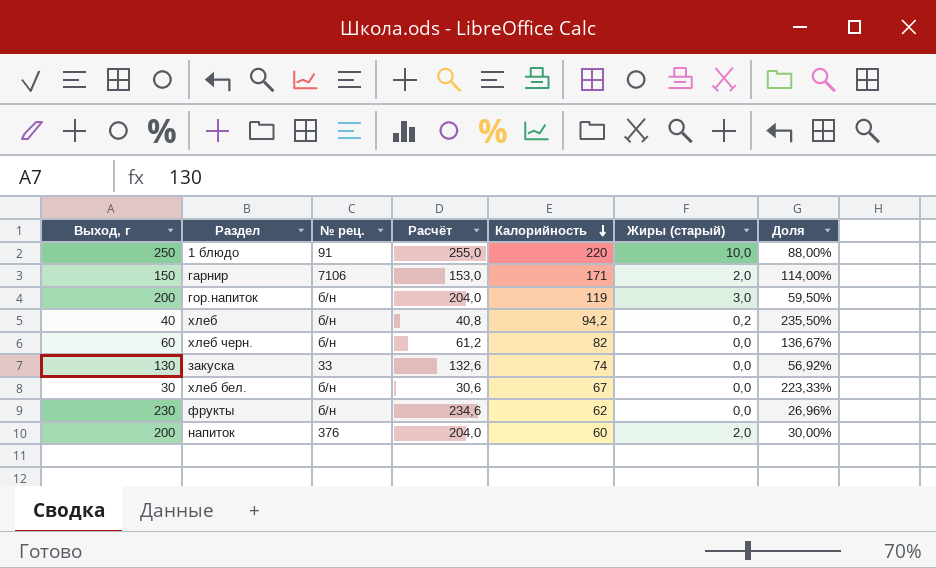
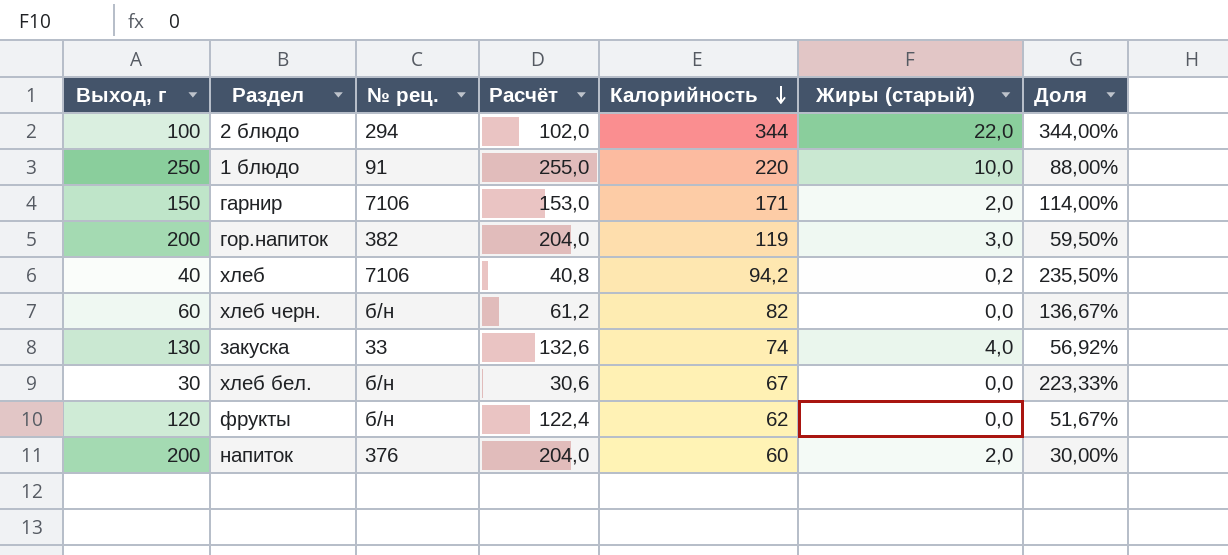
row 2 блюдо: none -> 100 | 294 | 102,0 | 344 | 22,0 | 344,00%
гор.напиток | № рец.: б/н -> 382
хлеб | № рец.: б/н -> 7106
закуска | Жиры (старый): 0,0 -> 4,0
фрукты | Выход, г: 230 -> 120
фрукты | Расчёт: 234,6 -> 122,4
фрукты | Доля: 26,96% -> 51,67%

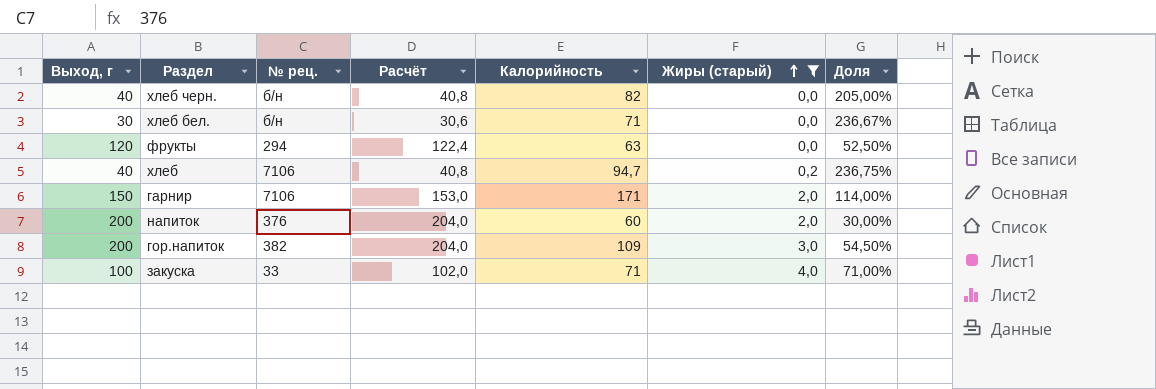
filter: none -> Жиры (старый) <= 4,0
row order: Калорийность descending -> Жиры (старый) ascending
хлеб черн. | Выход, г: 60 -> 40
хлеб черн. | Расчёт: 61,2 -> 40,8
хлеб черн. | Доля: 136,67% -> 205,00%
хлеб бел. | Калорийность: 67 -> 71
хлеб бел. | Доля: 223,33% -> 236,67%
фрукты | № рец.: б/н -> 294
фрукты | Калорийность: 62 -> 63
фрукты | Доля: 51,67% -> 52,50%
хлеб | Калорийность: 94,2 -> 94,7
хлеб | Доля: 235,50% -> 236,75%
гор.напиток | Калорийность: 119 -> 109
гор.напиток | Доля: 59,50% -> 54,50%
закуска | Выход, г: 130 -> 100
закуска | Расчёт: 132,6 -> 102,0
закуска | Калорийность: 74 -> 71
закуска | Доля: 56,92% -> 71,00%

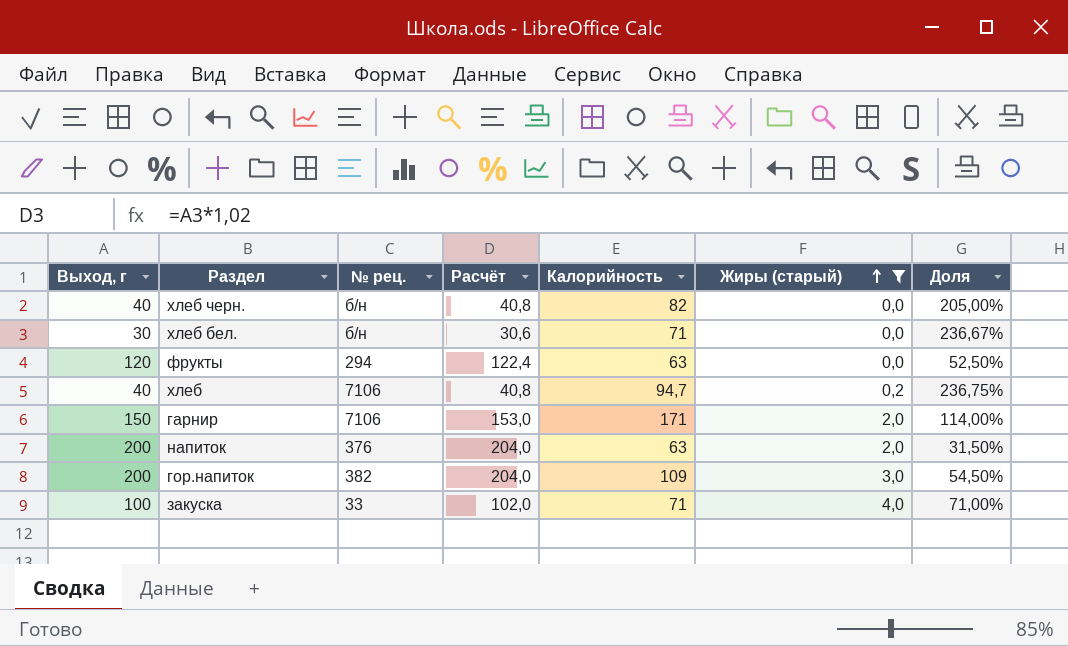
напиток | Калорийность: 60 -> 63
напиток | Доля: 30,00% -> 31,50%

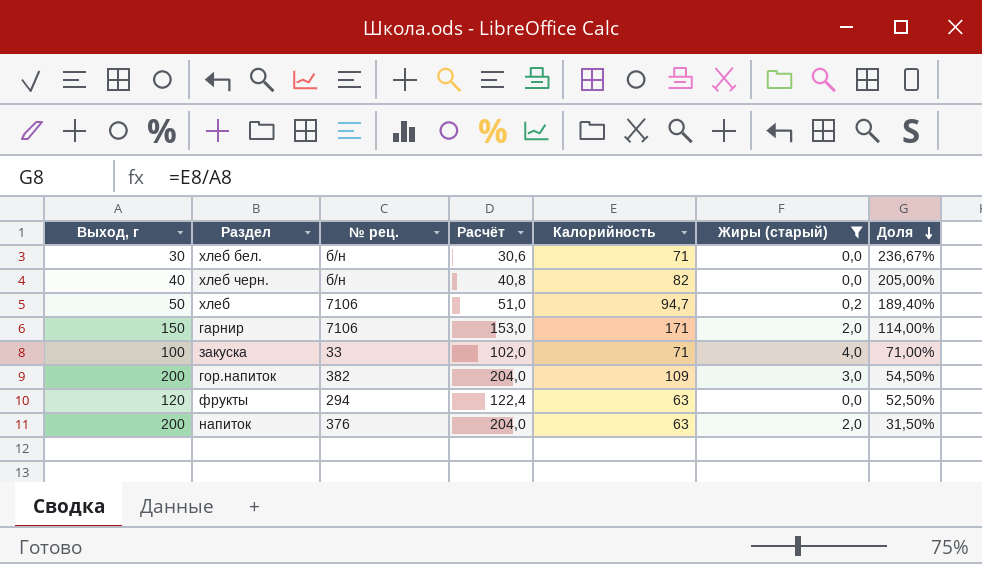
row order: Жиры (старый) ascending -> Доля descending
хлеб | Выход, г: 40 -> 50
хлеб | Расчёт: 40,8 -> 51,0
хлеб | Доля: 236,75% -> 189,40%

